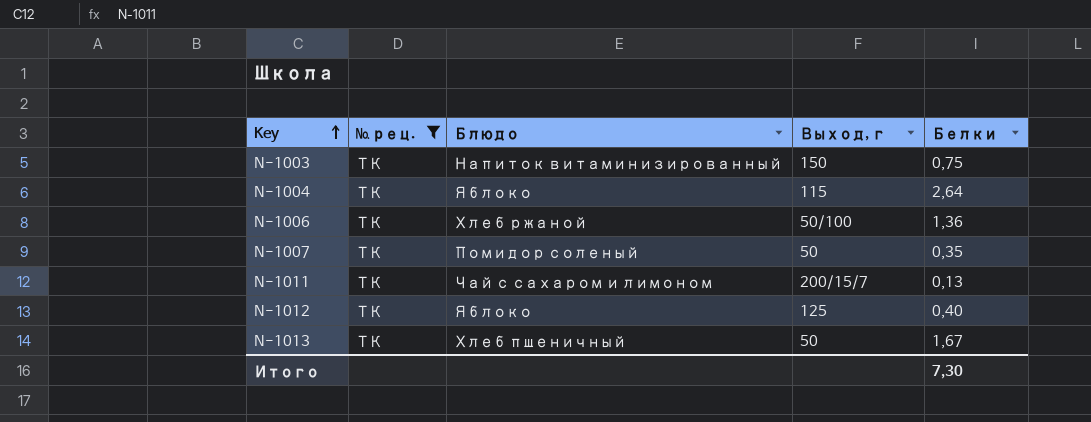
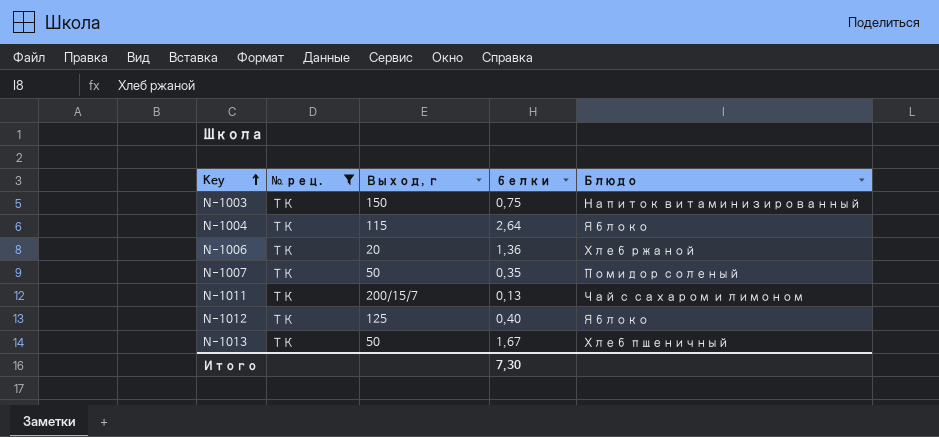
column name: Белки -> белки
column Блюдо | position: 3 -> 5
N-1006 | Выход, г: 50/100 -> 20

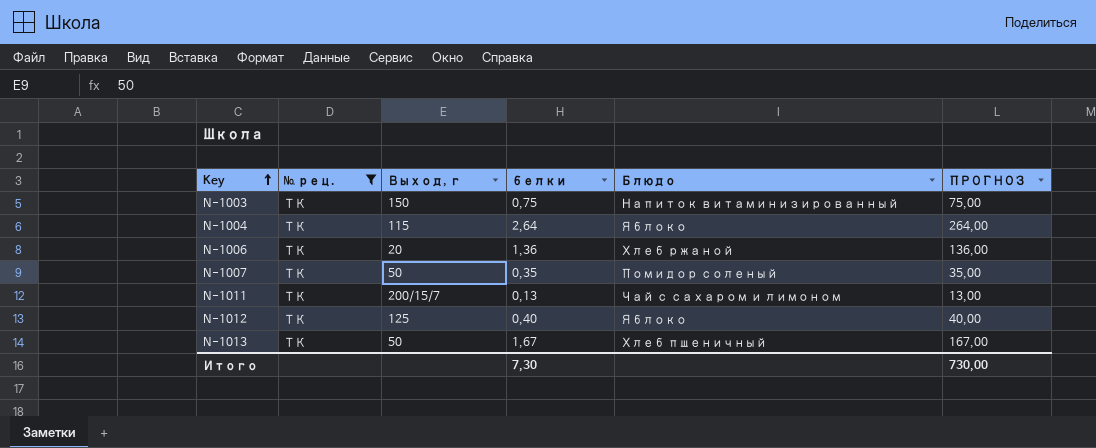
column ПРОГНОЗ | formula: none -> [белки] * 100

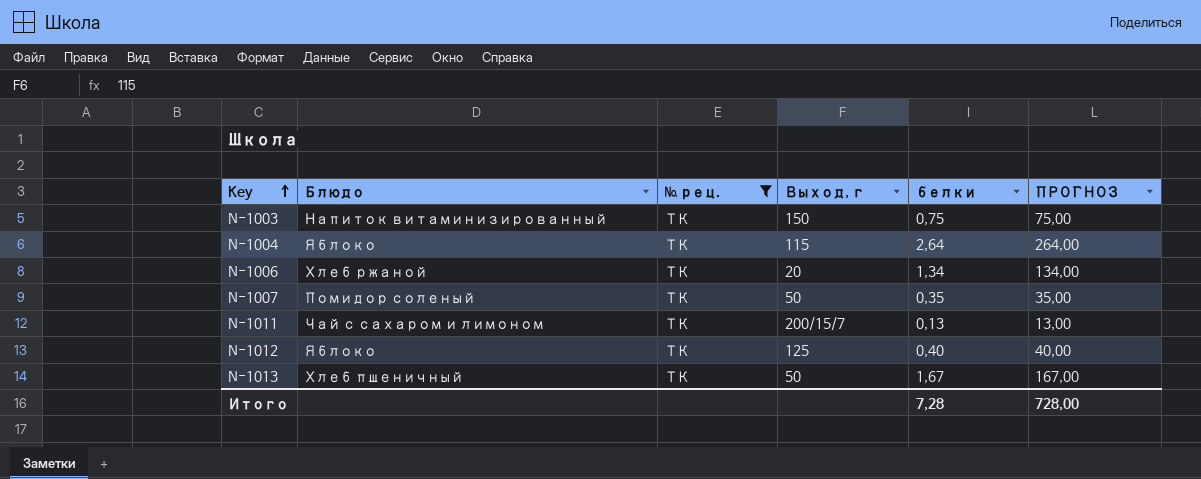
column Блюдо | position: 5 -> 2
N-1006 | белки: 1,36 -> 1,34
N-1006 | ПРОГНОЗ: 136,00 -> 134,00
Итого | белки: 7,30 -> 7,28
Итого | ПРОГНОЗ: 730,00 -> 728,00

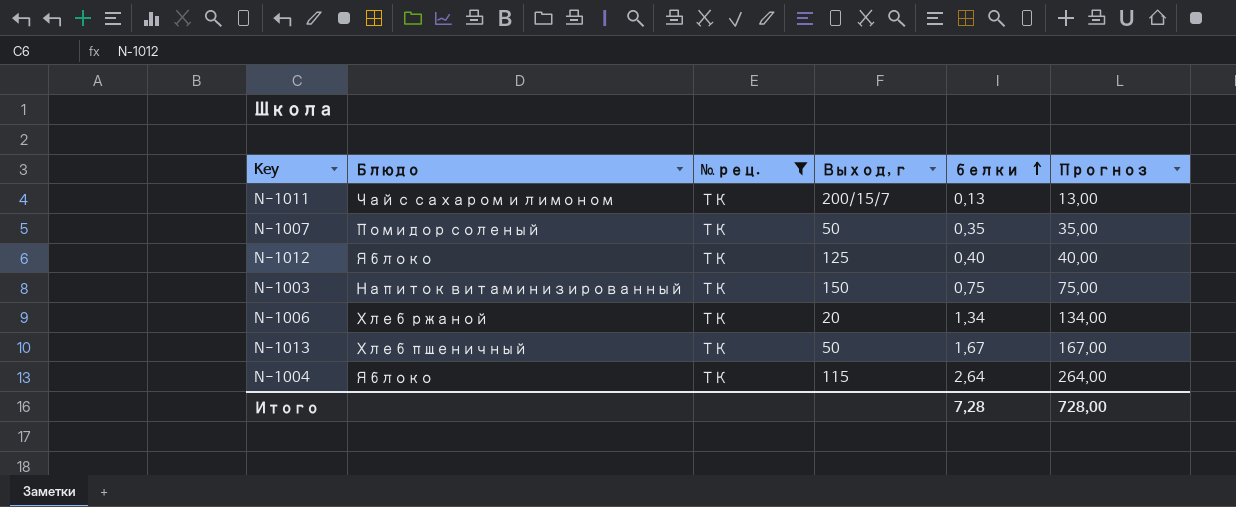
row order: Key ascending -> белки ascending
column name: ПРОГНОЗ -> Прогноз

